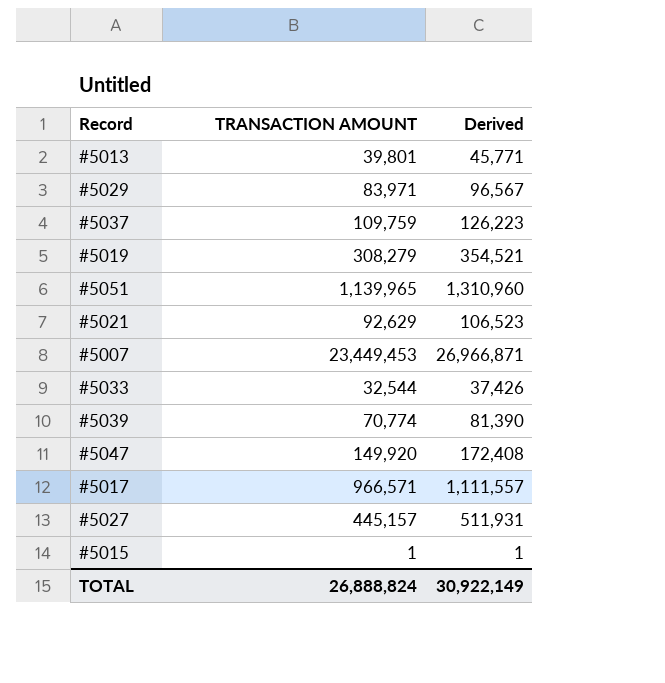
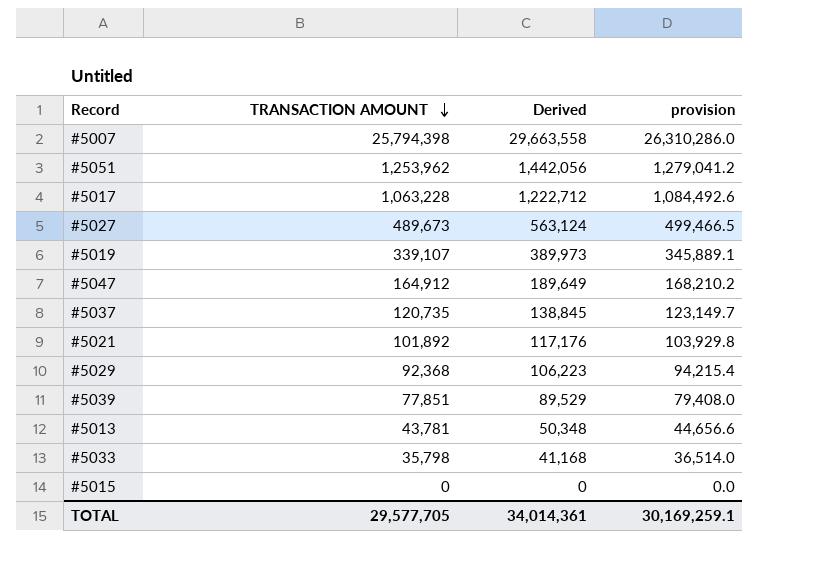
row order: none -> TRANSACTION AMOUNT descending
column provision | formula: none -> [TRANSACTION AMOUNT] * 1.02
#5007 | TRANSACTION AMOUNT: 23,449,453 -> 25,794,398
#5007 | Derived: 26,966,871 -> 29,663,558
#5051 | TRANSACTION AMOUNT: 1,139,965 -> 1,253,962
#5051 | Derived: 1,310,960 -> 1,442,056
#5017 | TRANSACTION AMOUNT: 966,571 -> 1,063,228
#5017 | Derived: 1,111,557 -> 1,222,712
#5027 | TRANSACTION AMOUNT: 445,157 -> 489,673
#5027 | Derived: 511,931 -> 563,124
#5019 | TRANSACTION AMOUNT: 308,279 -> 339,107
#5019 | Derived: 354,521 -> 389,973
#5047 | TRANSACTION AMOUNT: 149,920 -> 164,912
#5047 | Derived: 172,408 -> 189,649
#5037 | TRANSACTION AMOUNT: 109,759 -> 120,735
#5037 | Derived: 126,223 -> 138,845
#5021 | TRANSACTION AMOUNT: 92,629 -> 101,892
#5021 | Derived: 106,523 -> 117,176
#5029 | TRANSACTION AMOUNT: 83,971 -> 92,368
#5029 | Derived: 96,567 -> 106,223
#5039 | TRANSACTION AMOUNT: 70,774 -> 77,851
#5039 | Derived: 81,390 -> 89,529
#5013 | TRANSACTION AMOUNT: 39,801 -> 43,781
#5013 | Derived: 45,771 -> 50,348
#5033 | TRANSACTION AMOUNT: 32,544 -> 35,798
#5033 | Derived: 37,426 -> 41,168
#5015 | TRANSACTION AMOUNT: 1 -> 0
#5015 | Derived: 1 -> 0
TOTAL | TRANSACTION AMOUNT: 26,888,824 -> 29,577,705
TOTAL | Derived: 30,922,149 -> 34,014,361

